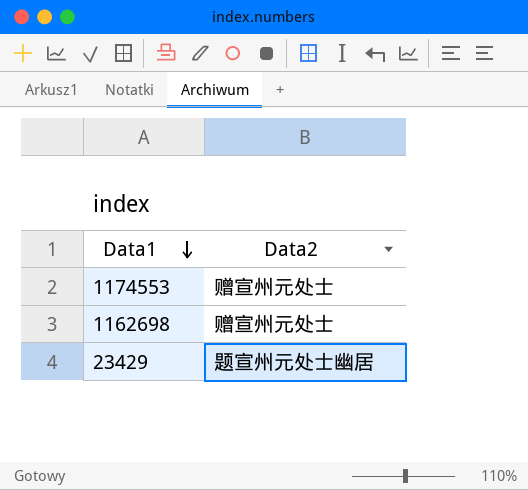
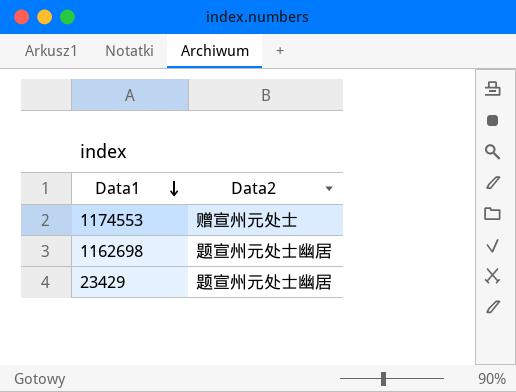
1162698 | Data2: 赠宣州元处士 -> 题宣州元处士幽居

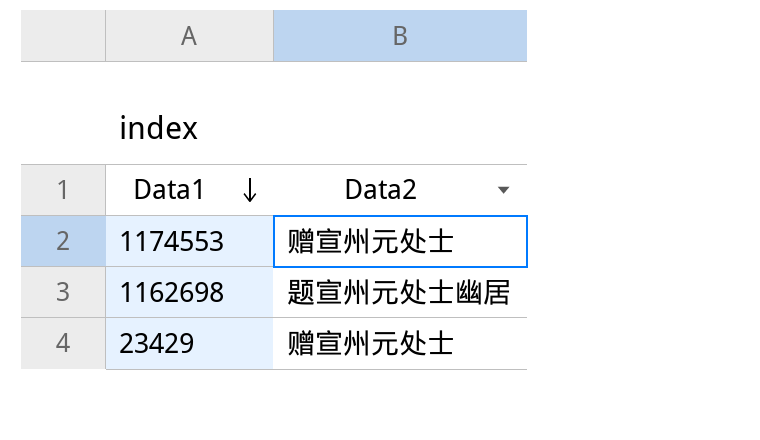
23429 | Data2: 题宣州元处士幽居 -> 赠宣州元处士

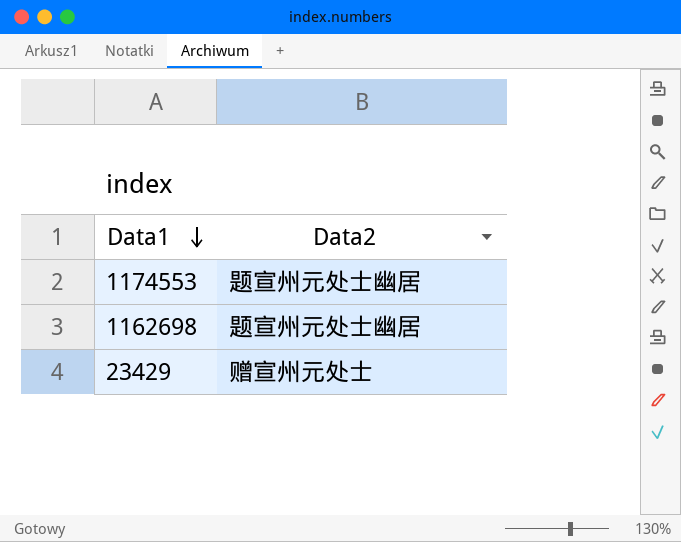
1174553 | Data2: 赠宣州元处士 -> 题宣州元处士幽居

